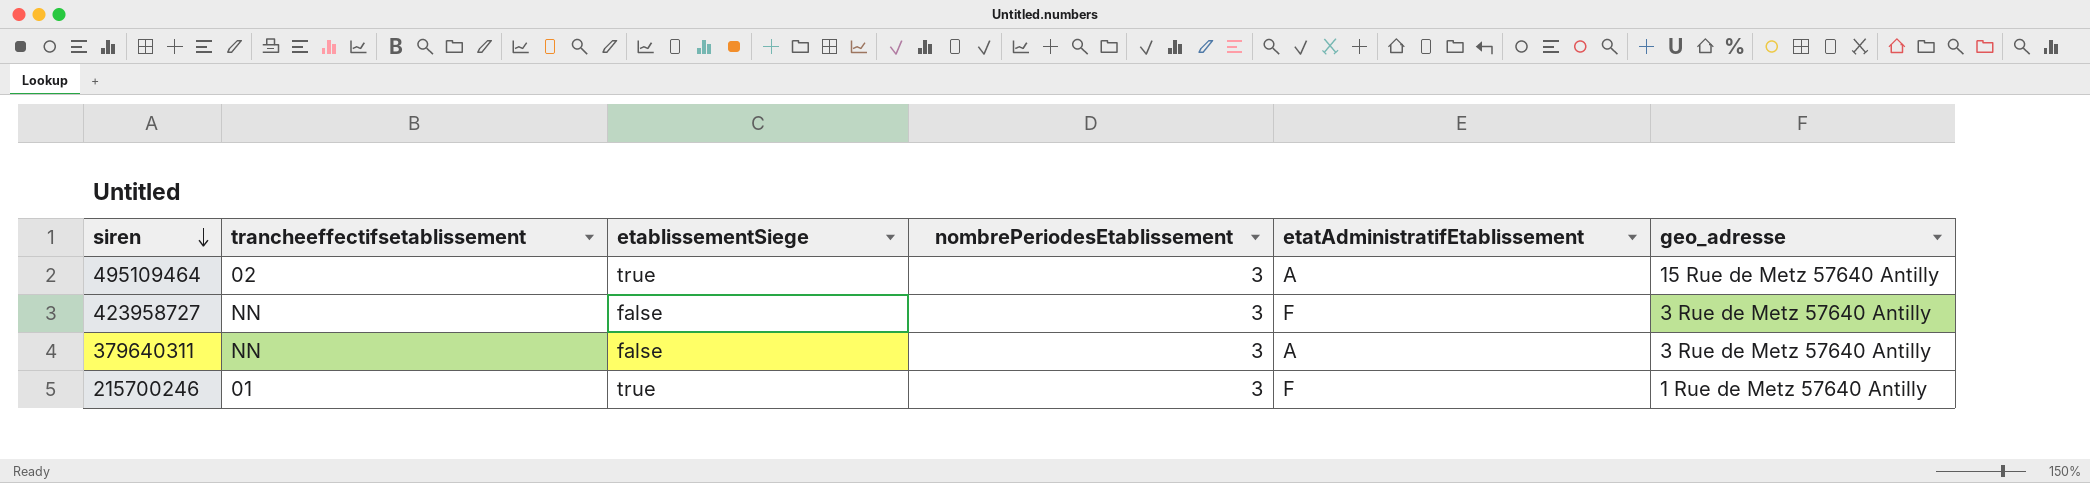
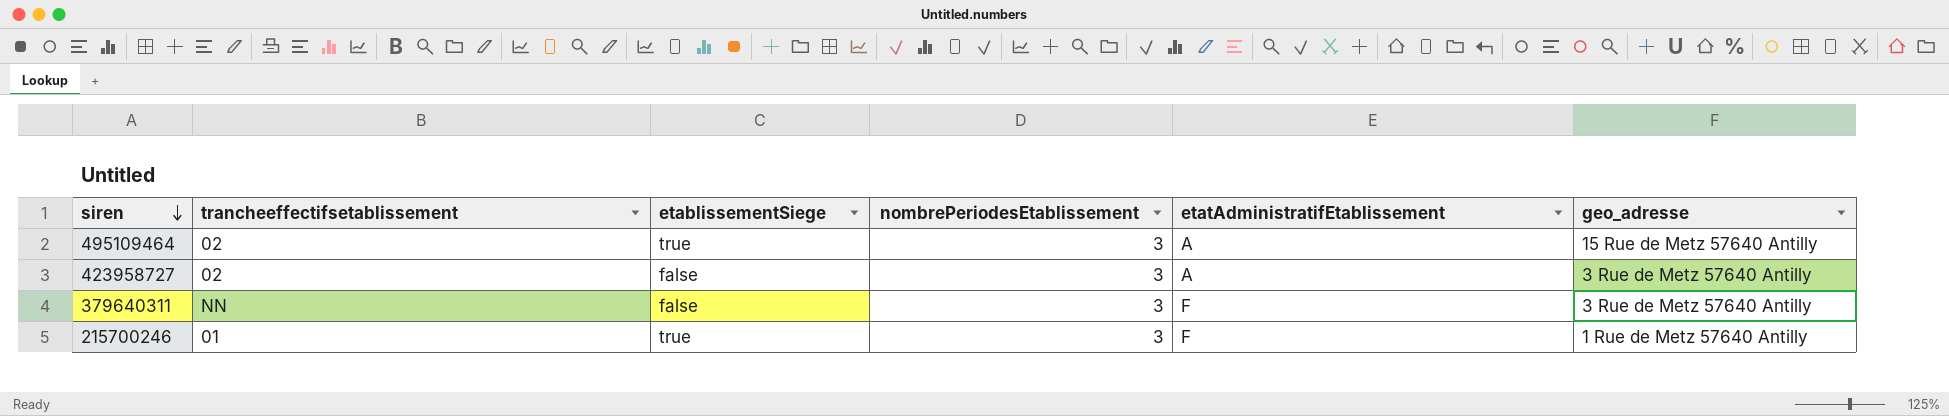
423958727 | trancheeffectifsetablissement: NN -> 02
423958727 | etatAdministratifEtablissement: F -> A
379640311 | etatAdministratifEtablissement: A -> F

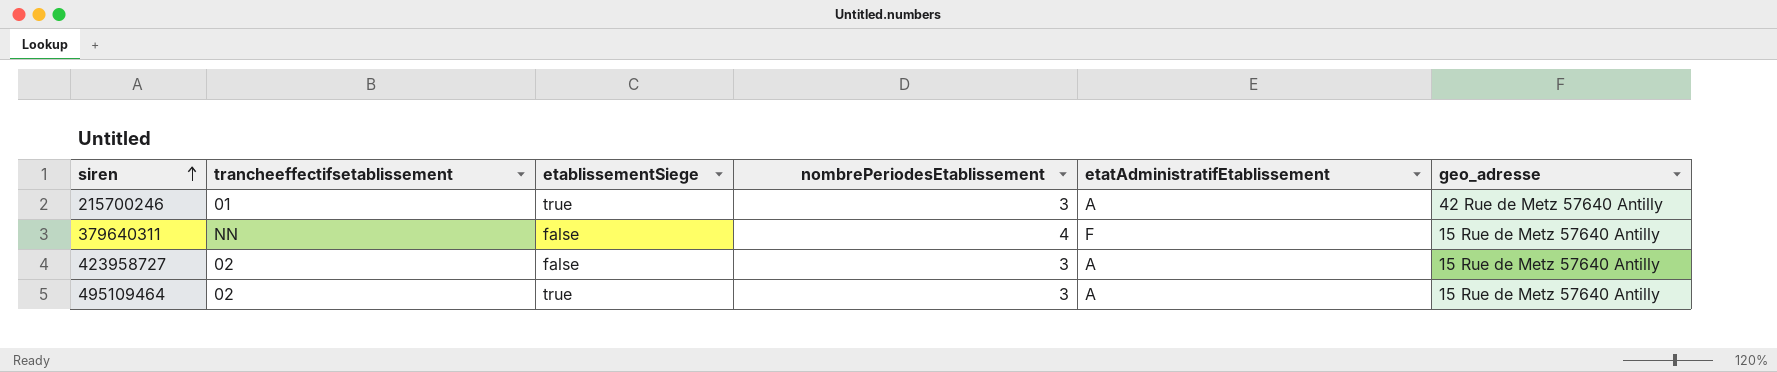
row order: siren descending -> siren ascending
215700246 | etatAdministratifEtablissement: F -> A
215700246 | geo_adresse: 1 Rue de Metz 57640 Antilly -> 42 Rue de Metz 57640 Antilly
379640311 | nombrePeriodesEtablissement: 3 -> 4
379640311 | geo_adresse: 3 Rue de Metz 57640 Antilly -> 15 Rue de Metz 57640 Antilly
423958727 | geo_adresse: 3 Rue de Metz 57640 Antilly -> 15 Rue de Metz 57640 Antilly

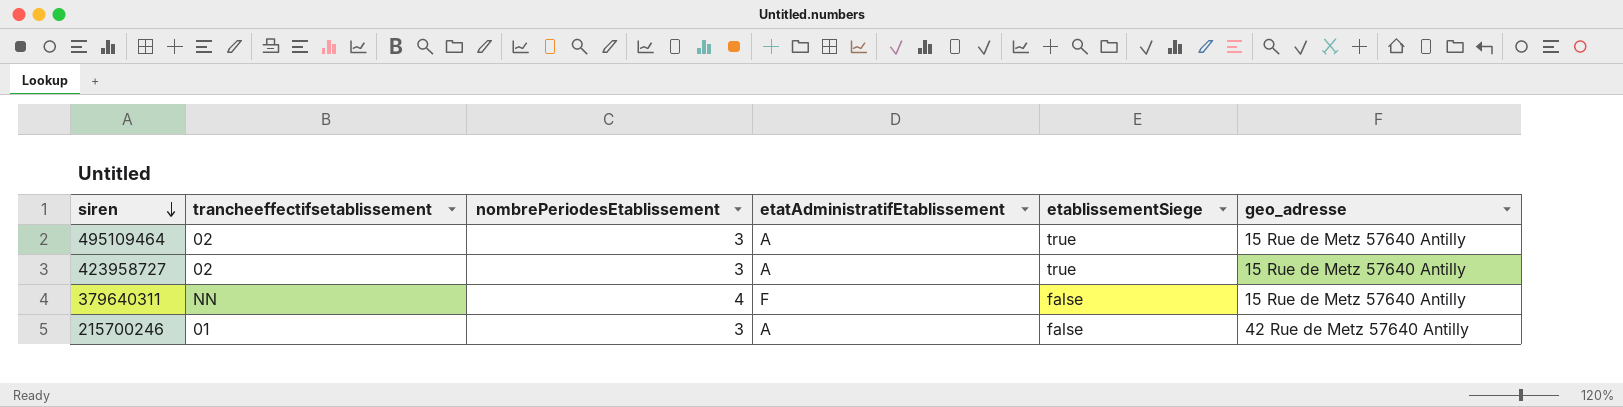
row order: siren ascending -> siren descending
column etablissementSiege | position: 3 -> 5
423958727 | etablissementSiege: false -> true
215700246 | etablissementSiege: true -> false

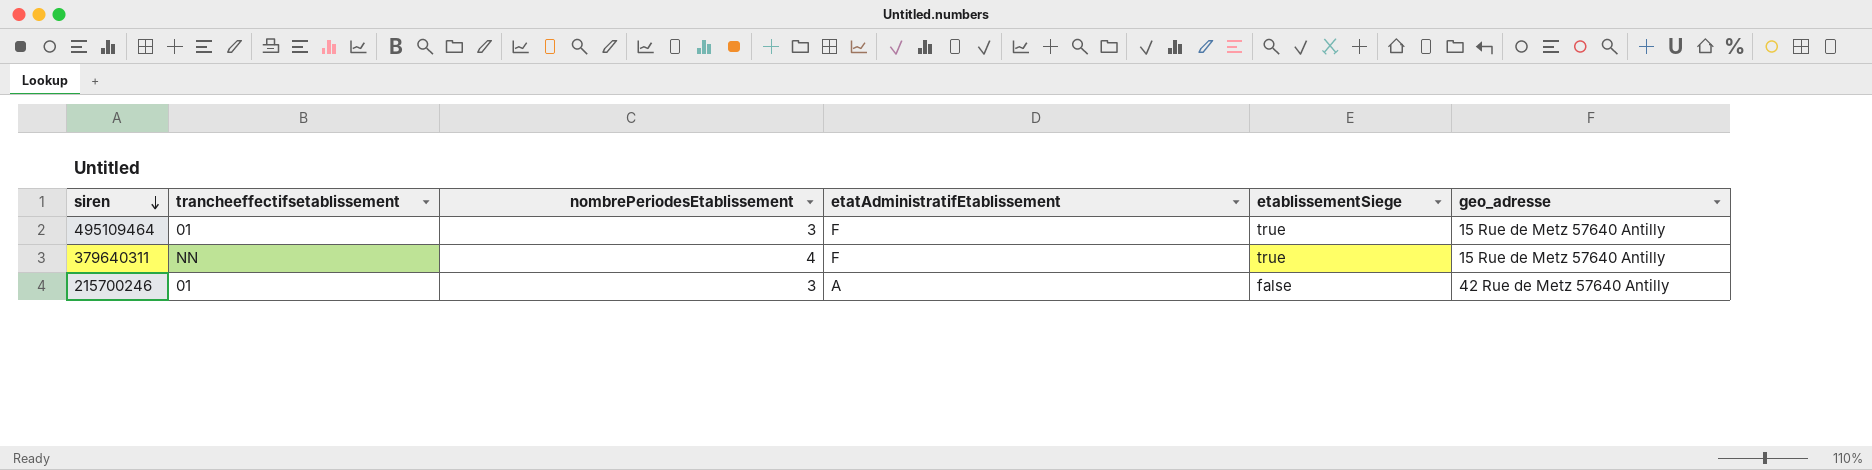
row 423958727: 02 | 3 | A | true | 15 Rue de Metz 57640 Antilly -> none
495109464 | trancheeffectifsetablissement: 02 -> 01
495109464 | etatAdministratifEtablissement: A -> F
379640311 | etablissementSiege: false -> true

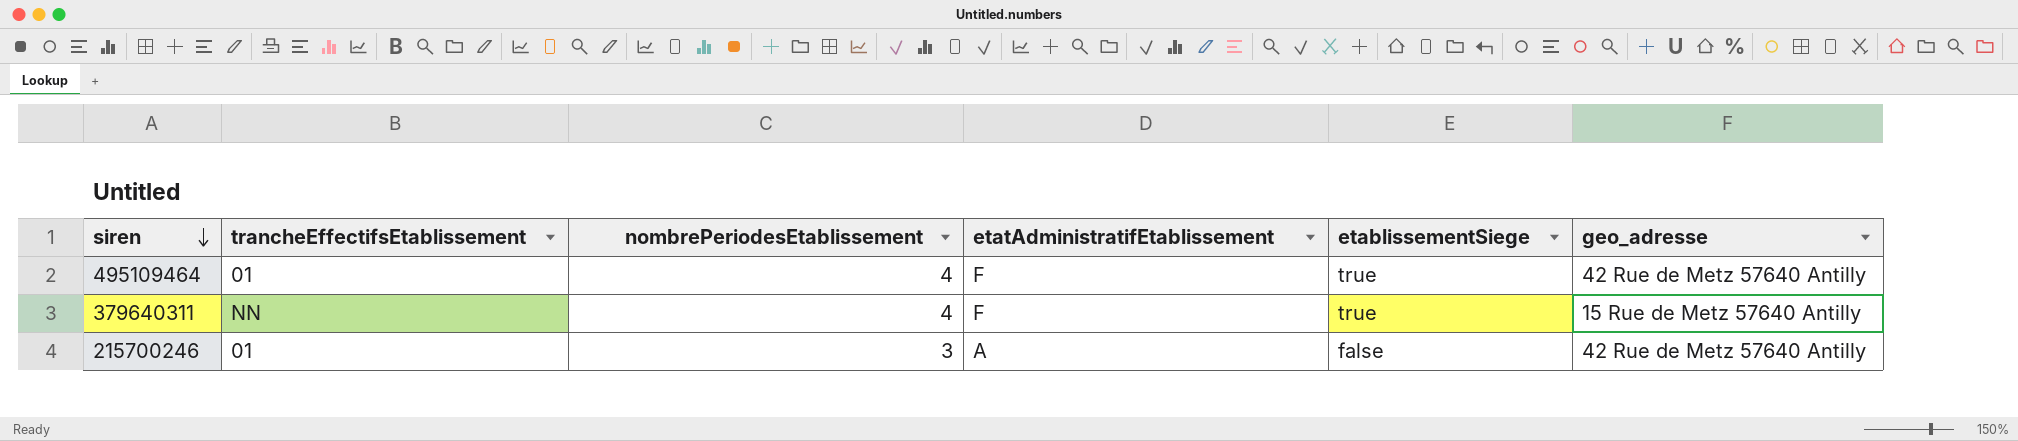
column name: trancheeffectifsetablissement -> trancheEffectifsEtablissement
495109464 | nombrePeriodesEtablissement: 3 -> 4
495109464 | geo_adresse: 15 Rue de Metz 57640 Antilly -> 42 Rue de Metz 57640 Antilly

